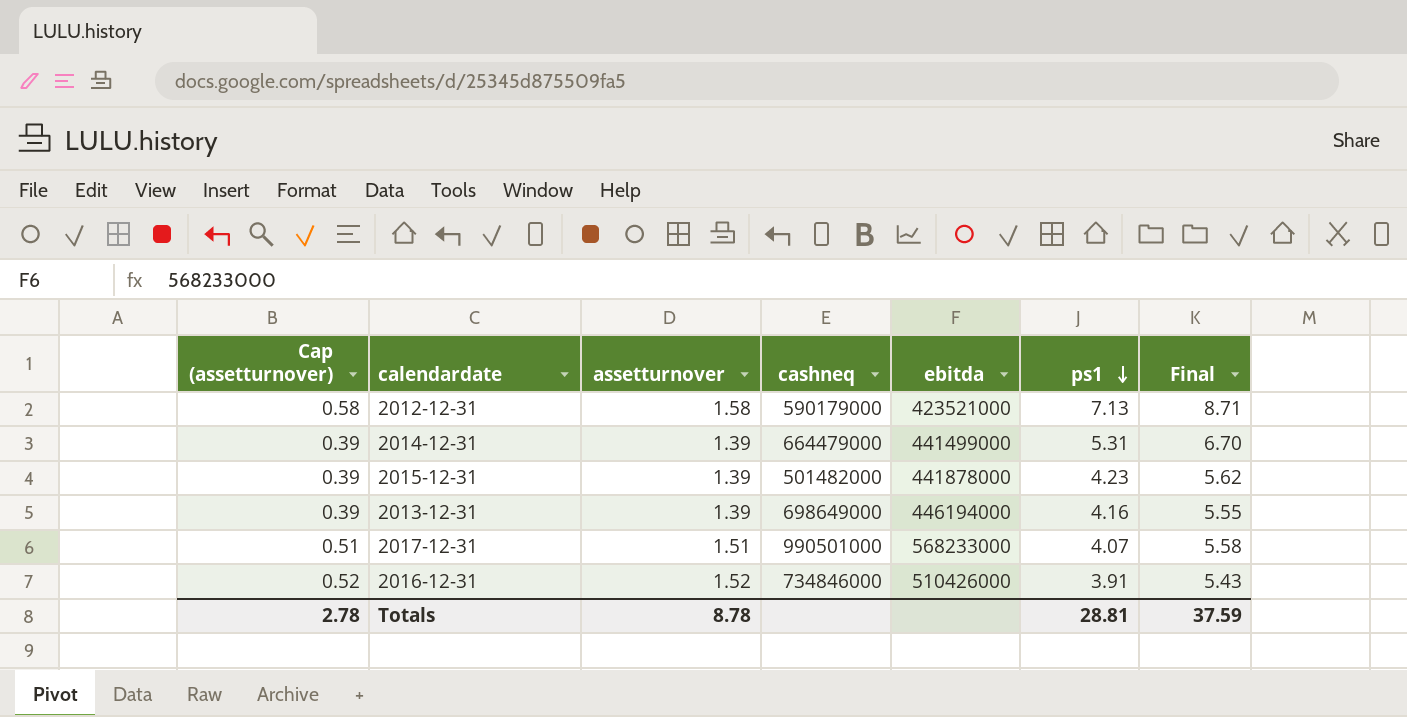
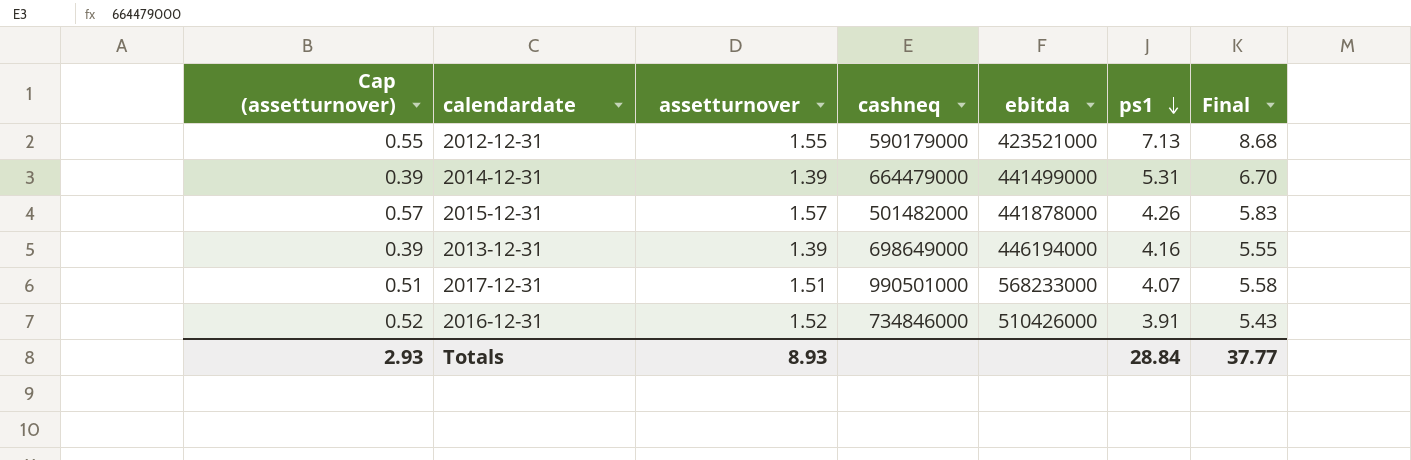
2012-12-31 | Cap (assetturnover): 0.58 -> 0.55
2012-12-31 | assetturnover: 1.58 -> 1.55
2012-12-31 | Final: 8.71 -> 8.68
2015-12-31 | Cap (assetturnover): 0.39 -> 0.57
2015-12-31 | assetturnover: 1.39 -> 1.57
2015-12-31 | ps1: 4.23 -> 4.26
2015-12-31 | Final: 5.62 -> 5.83
Totals | Cap (assetturnover): 2.78 -> 2.93
Totals | assetturnover: 8.78 -> 8.93
Totals | ps1: 28.81 -> 28.84
Totals | Final: 37.59 -> 37.77

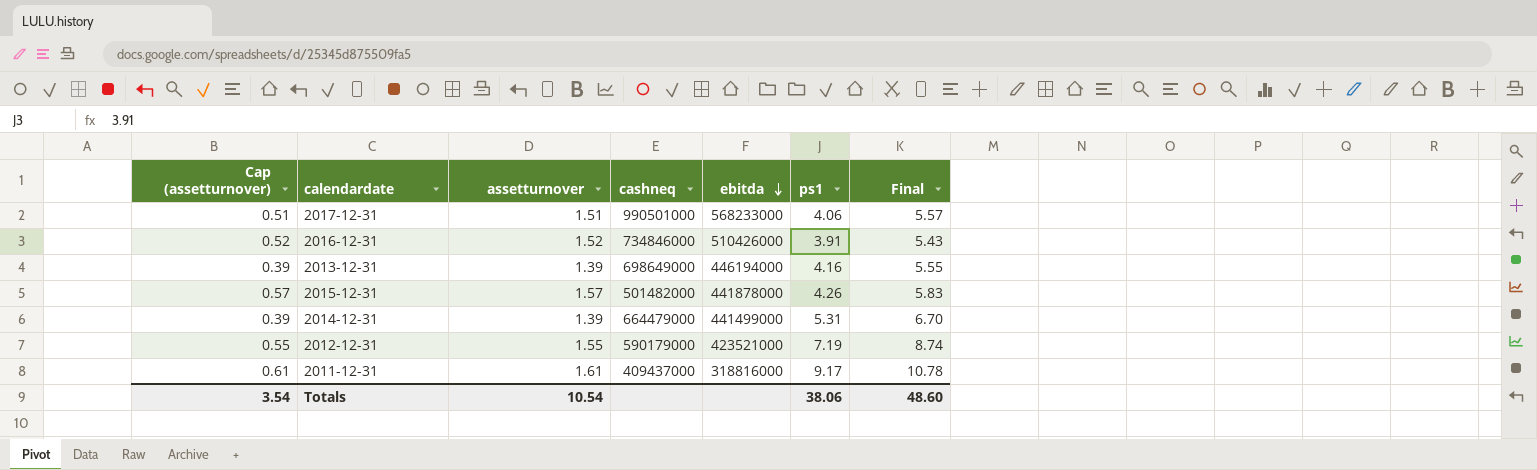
row order: ps1 descending -> ebitda descending
2017-12-31 | ps1: 4.07 -> 4.06
2017-12-31 | Final: 5.58 -> 5.57
2012-12-31 | ps1: 7.13 -> 7.19
2012-12-31 | Final: 8.68 -> 8.74
row 2011-12-31: none -> 0.61 | 1.61 | 409437000 | 318816000 | 9.17 | 10.78
Totals | Cap (assetturnover): 2.93 -> 3.54
Totals | assetturnover: 8.93 -> 10.54
Totals | ps1: 28.84 -> 38.06
Totals | Final: 37.77 -> 48.60

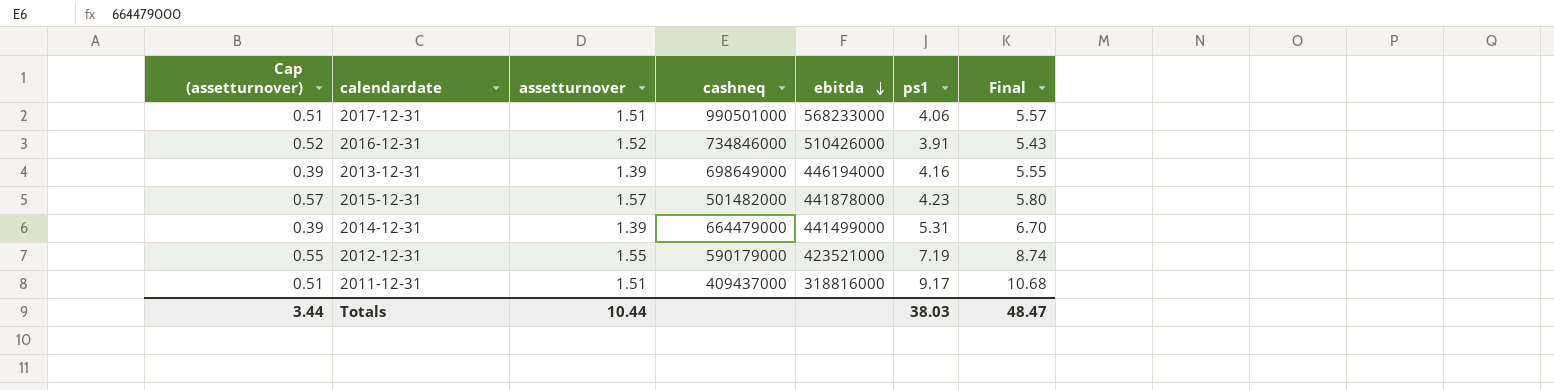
2015-12-31 | ps1: 4.26 -> 4.23
2015-12-31 | Final: 5.83 -> 5.80
2011-12-31 | Cap (assetturnover): 0.61 -> 0.51
2011-12-31 | assetturnover: 1.61 -> 1.51
2011-12-31 | Final: 10.78 -> 10.68
Totals | Cap (assetturnover): 3.54 -> 3.44
Totals | assetturnover: 10.54 -> 10.44
Totals | ps1: 38.06 -> 38.03
Totals | Final: 48.60 -> 48.47

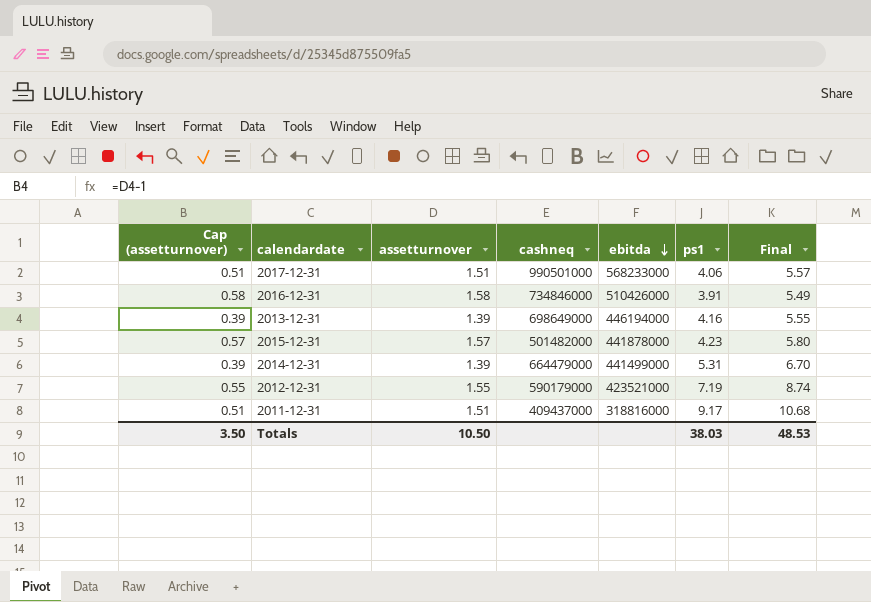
2016-12-31 | Cap (assetturnover): 0.52 -> 0.58
2016-12-31 | assetturnover: 1.52 -> 1.58
2016-12-31 | Final: 5.43 -> 5.49
Totals | Cap (assetturnover): 3.44 -> 3.50
Totals | assetturnover: 10.44 -> 10.50
Totals | Final: 48.47 -> 48.53

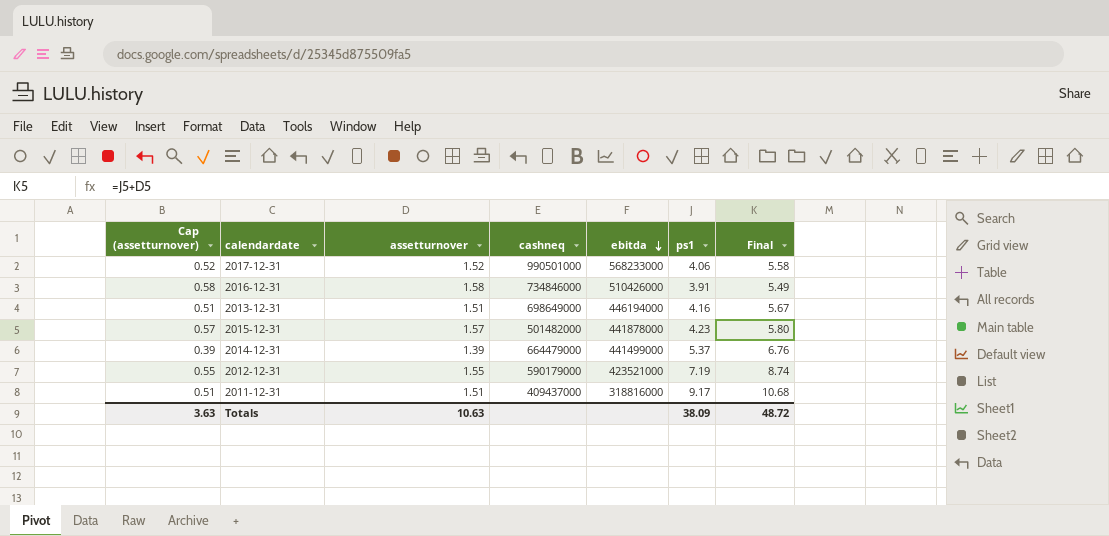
2017-12-31 | Cap (assetturnover): 0.51 -> 0.52
2017-12-31 | assetturnover: 1.51 -> 1.52
2017-12-31 | Final: 5.57 -> 5.58
2013-12-31 | Cap (assetturnover): 0.39 -> 0.51
2013-12-31 | assetturnover: 1.39 -> 1.51
2013-12-31 | Final: 5.55 -> 5.67
2014-12-31 | ps1: 5.31 -> 5.37
2014-12-31 | Final: 6.70 -> 6.76
Totals | Cap (assetturnover): 3.50 -> 3.63
Totals | assetturnover: 10.50 -> 10.63
Totals | ps1: 38.03 -> 38.09
Totals | Final: 48.53 -> 48.72

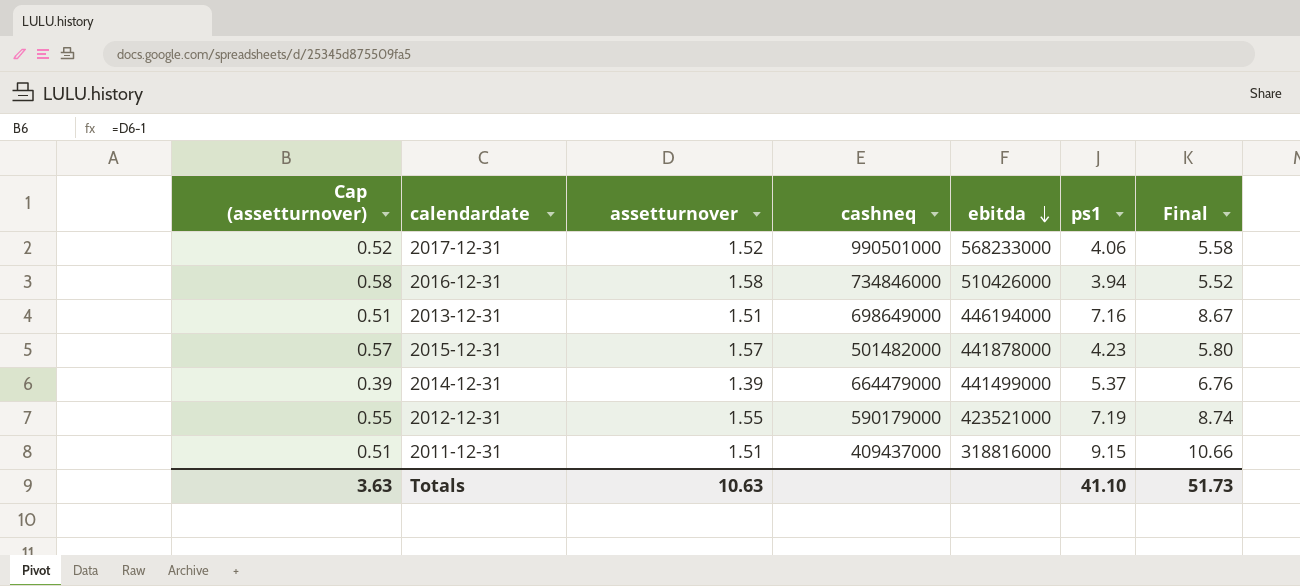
2016-12-31 | ps1: 3.91 -> 3.94
2016-12-31 | Final: 5.49 -> 5.52
2013-12-31 | ps1: 4.16 -> 7.16
2013-12-31 | Final: 5.67 -> 8.67
2011-12-31 | ps1: 9.17 -> 9.15
2011-12-31 | Final: 10.68 -> 10.66
Totals | ps1: 38.09 -> 41.10
Totals | Final: 48.72 -> 51.73

